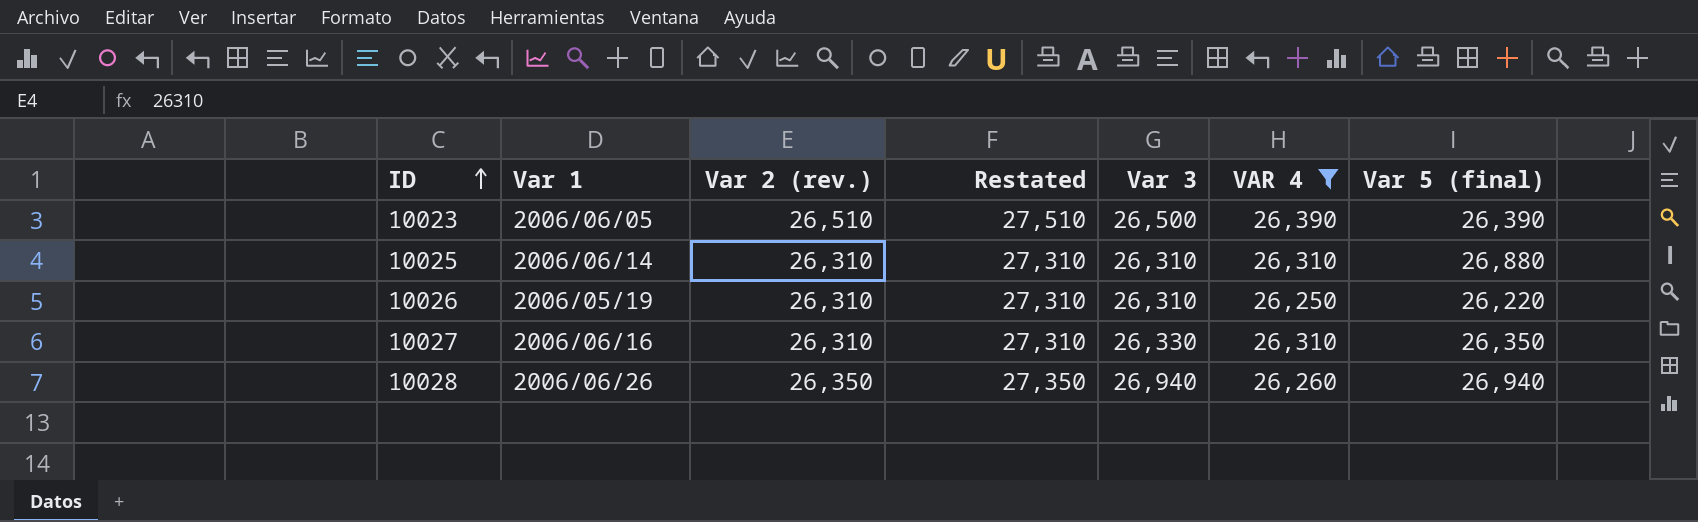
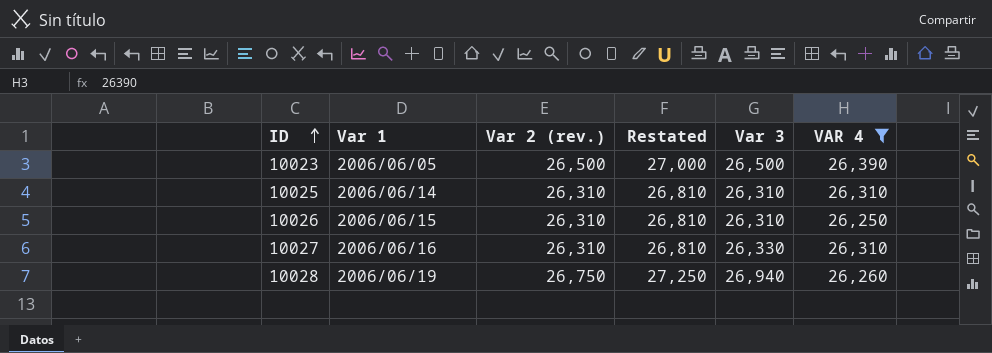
column Var 5 (final) | position: 7 -> none
column Restated | formula: [Var 2 (rev.)] + 1000 -> [Var 2 (rev.)] + 500
10023 | Var 2 (rev.): 26,510 -> 26,500
10026 | Var 1: 2006/05/19 -> 2006/06/15
10028 | Var 1: 2006/06/26 -> 2006/06/19
10028 | Var 2 (rev.): 26,350 -> 26,750

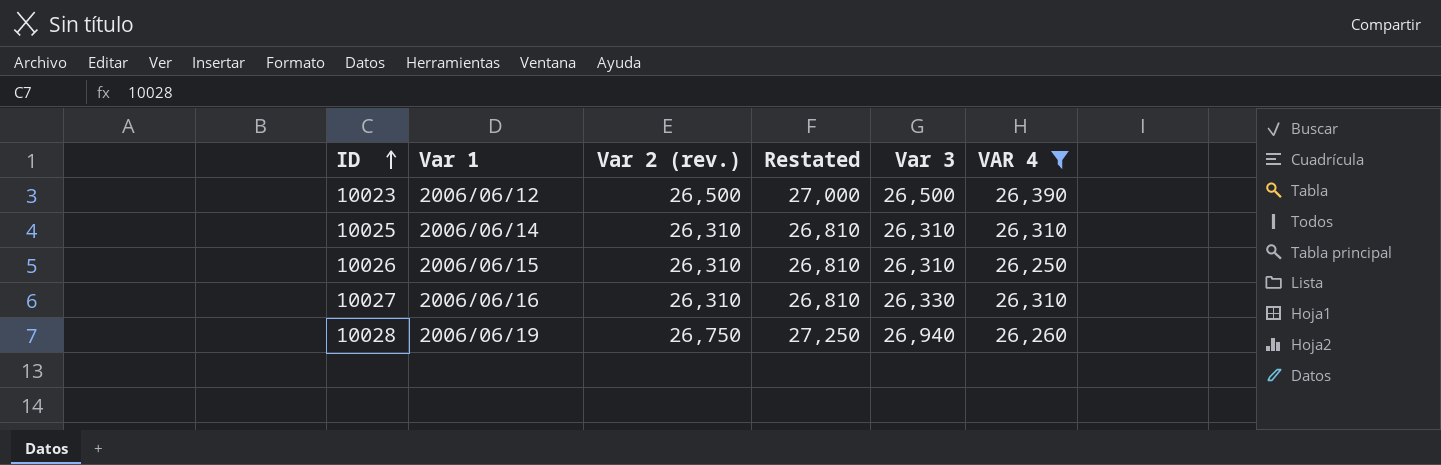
10023 | Var 1: 2006/06/05 -> 2006/06/12

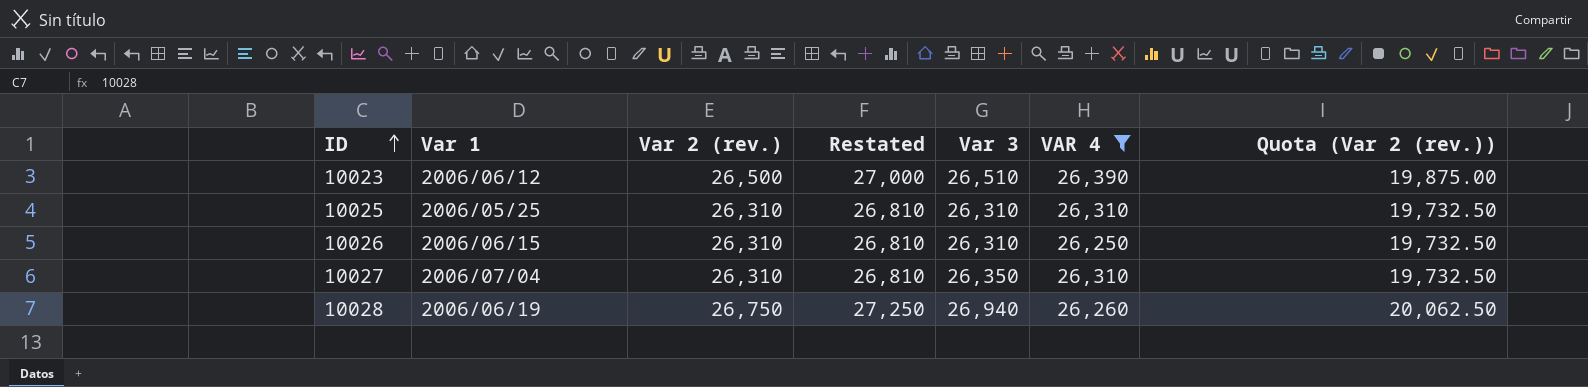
column Quota (Var 2 (rev.)) | formula: none -> [Var 2 (rev.)] * 0.75
10023 | Var 3: 26,500 -> 26,510
10025 | Var 1: 2006/06/14 -> 2006/05/25
10027 | Var 1: 2006/06/16 -> 2006/07/04
10027 | Var 3: 26,330 -> 26,350

